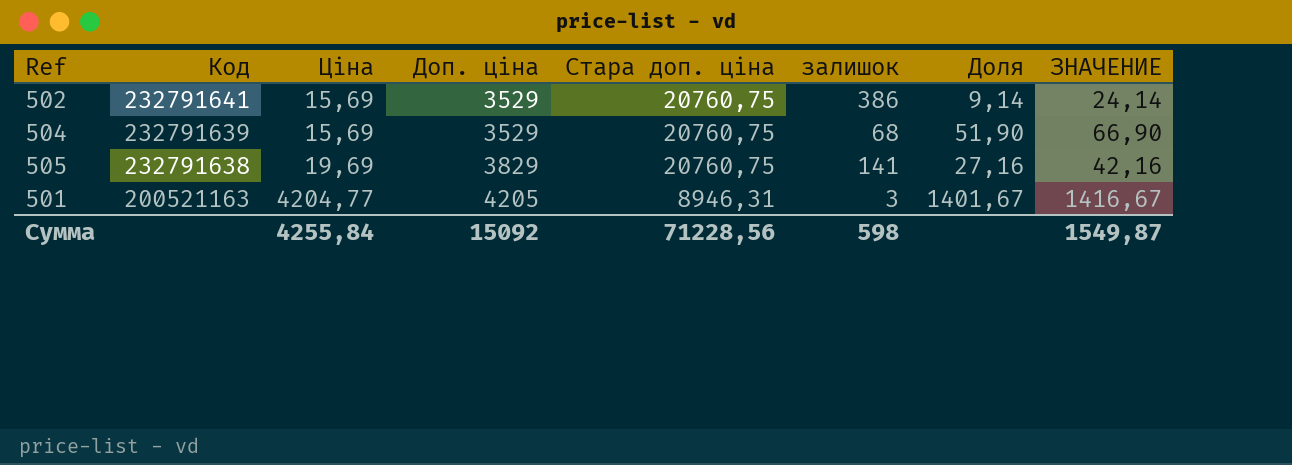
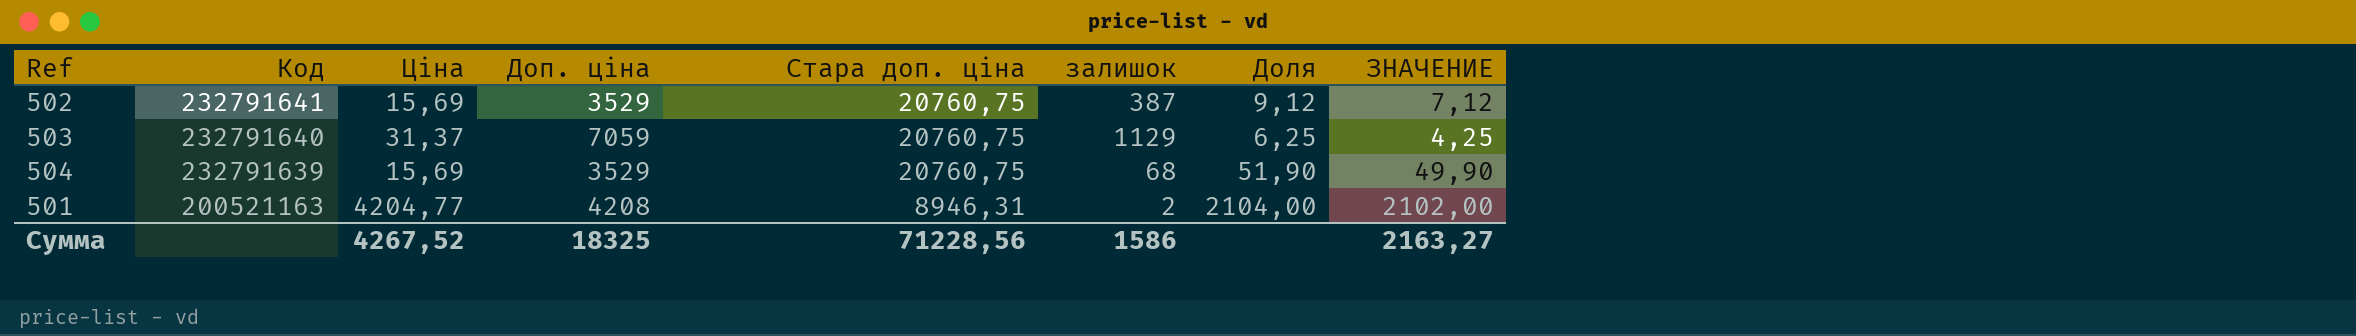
column ЗНАЧЕНИЕ | formula: [Доля] + 15 -> [Доля] - 2
row 505: 232791638 | 19,69 | 3829 | 20760,75 | 141 | 27,16 | 42,16 -> none
502 | залишок: 386 -> 387
502 | Доля: 9,14 -> 9,12
row 503: none -> 232791640 | 31,37 | 7059 | 20760,75 | 1129 | 6,25 | 4,25
501 | Доп. ціна: 4205 -> 4208
501 | залишок: 3 -> 2
501 | Доля: 1401,67 -> 2104,00
Сумма | Ціна: 4255,84 -> 4267,52
Сумма | Доп. ціна: 15092 -> 18325
Сумма | залишок: 598 -> 1586
Сумма | ЗНАЧЕНИЕ: 1549,87 -> 2163,27

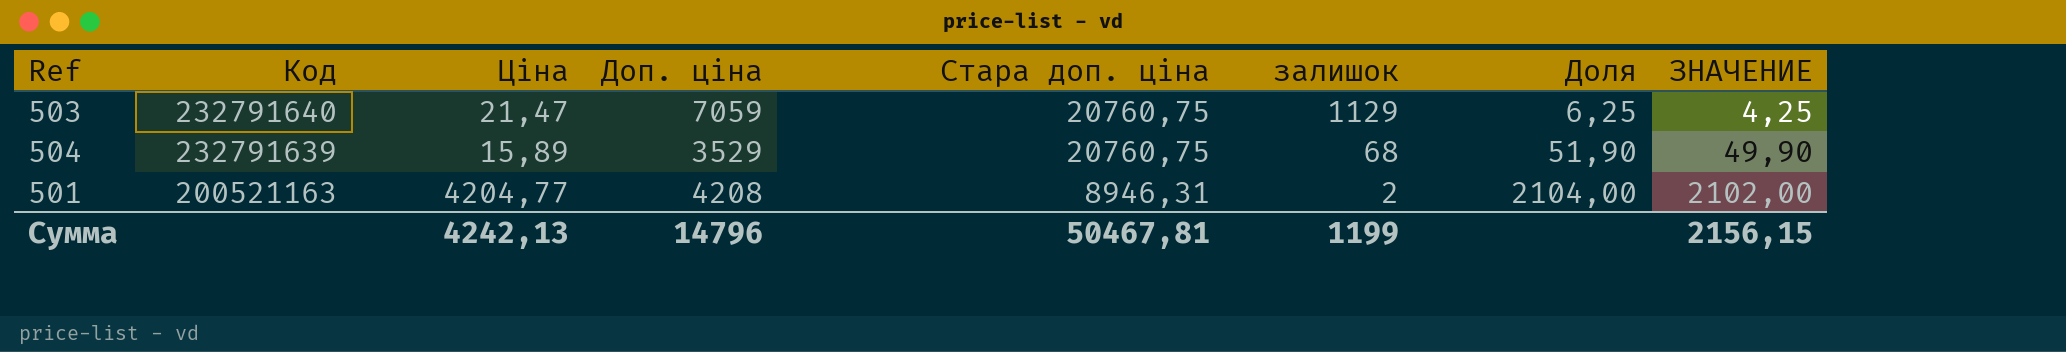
row 502: 232791641 | 15,69 | 3529 | 20760,75 | 387 | 9,12 | 7,12 -> none
503 | Ціна: 31,37 -> 21,47
504 | Ціна: 15,69 -> 15,89
Сумма | Ціна: 4267,52 -> 4242,13
Сумма | Доп. ціна: 18325 -> 14796
Сумма | Стара доп. ціна: 71228,56 -> 50467,81
Сумма | залишок: 1586 -> 1199
Сумма | ЗНАЧЕНИЕ: 2163,27 -> 2156,15

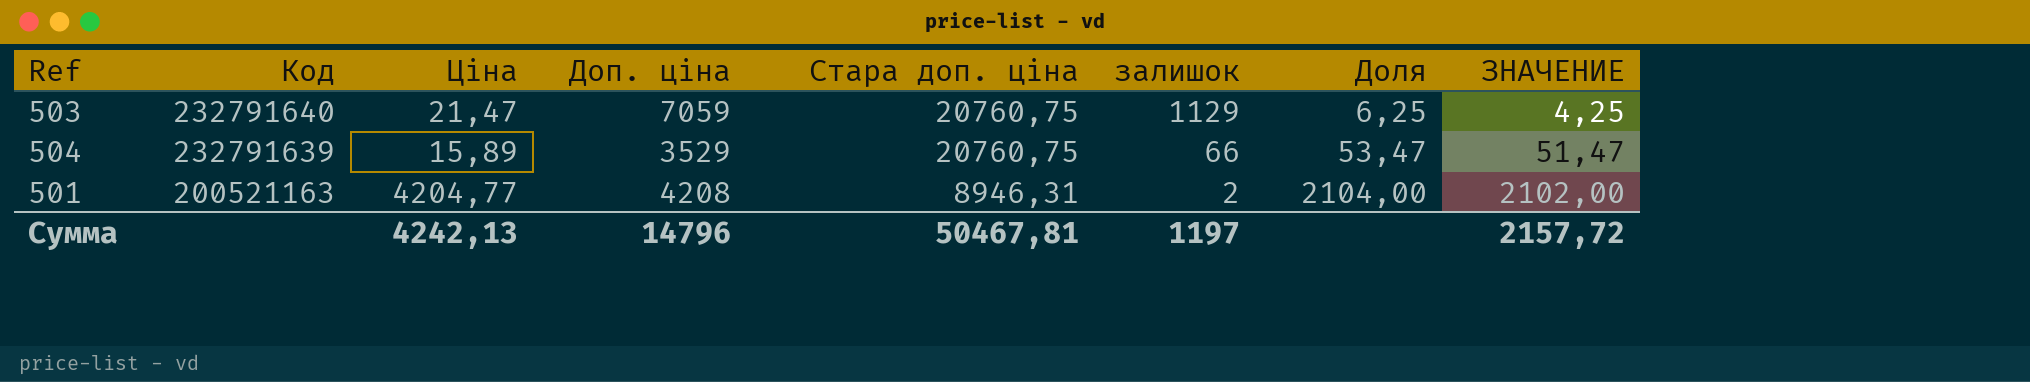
504 | залишок: 68 -> 66
504 | Доля: 51,90 -> 53,47
504 | ЗНАЧЕНИЕ: 49,90 -> 51,47
Сумма | залишок: 1199 -> 1197
Сумма | ЗНАЧЕНИЕ: 2156,15 -> 2157,72

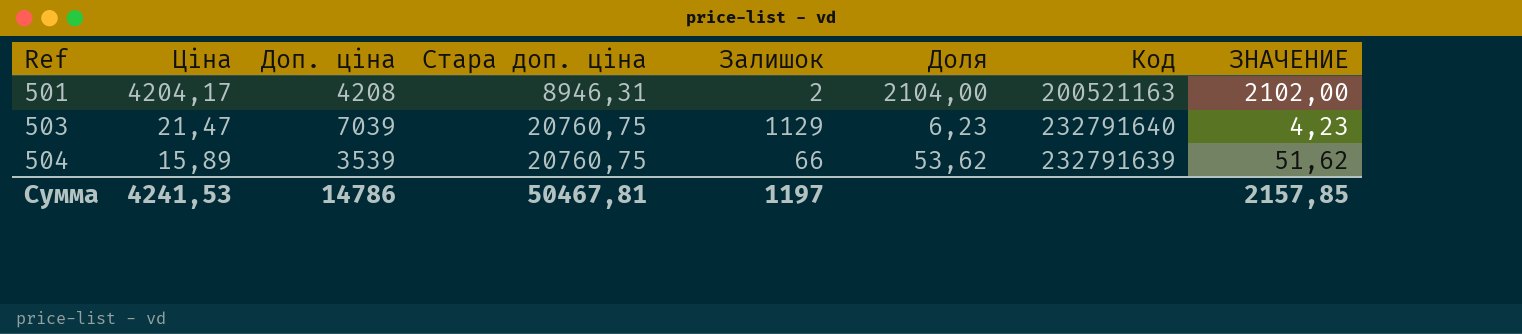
row order: Код descending -> Ref ascending
column name: залишок -> Залишок
column Код | position: 2 -> 7
501 | Ціна: 4204,77 -> 4204,17
503 | Доп. ціна: 7059 -> 7039
503 | Доля: 6,25 -> 6,23
503 | ЗНАЧЕНИЕ: 4,25 -> 4,23
504 | Доп. ціна: 3529 -> 3539
504 | Доля: 53,47 -> 53,62
504 | ЗНАЧЕНИЕ: 51,47 -> 51,62
Сумма | Ціна: 4242,13 -> 4241,53
Сумма | Доп. ціна: 14796 -> 14786
Сумма | ЗНАЧЕНИЕ: 2157,72 -> 2157,85

